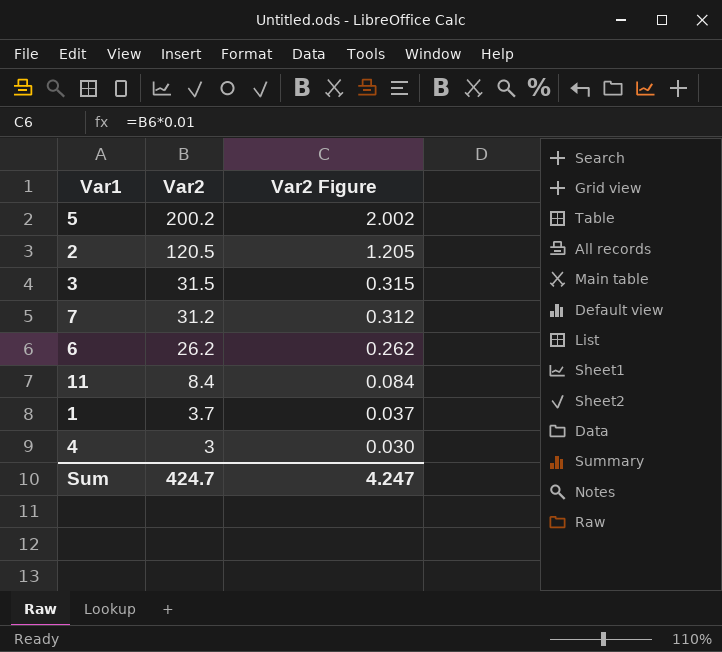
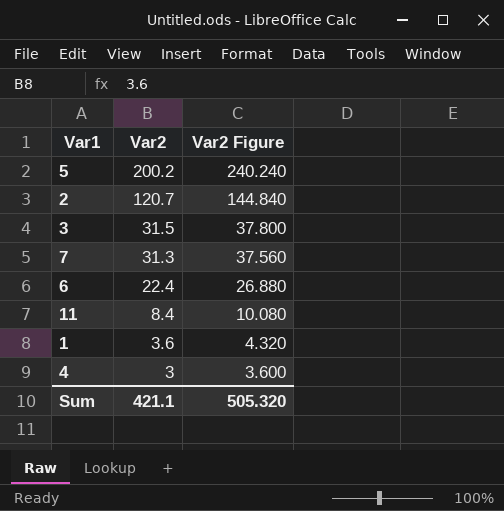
column Var2 Figure | formula: [Var2] * 0.01 -> [Var2] * 1.2
2 | Var2: 120.5 -> 120.7
7 | Var2: 31.2 -> 31.3
6 | Var2: 26.2 -> 22.4
1 | Var2: 3.7 -> 3.6
Sum | Var2: 424.7 -> 421.1
Sum | Var2 Figure: 4.247 -> 505.320

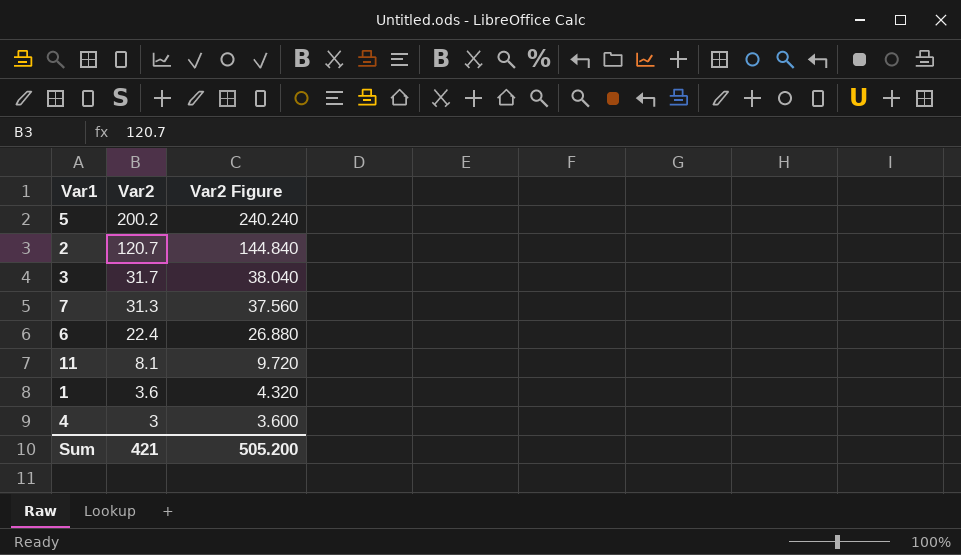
3 | Var2: 31.5 -> 31.7
3 | Var2 Figure: 37.800 -> 38.040
11 | Var2: 8.4 -> 8.1
11 | Var2 Figure: 10.080 -> 9.720
Sum | Var2: 421.1 -> 421
Sum | Var2 Figure: 505.320 -> 505.200

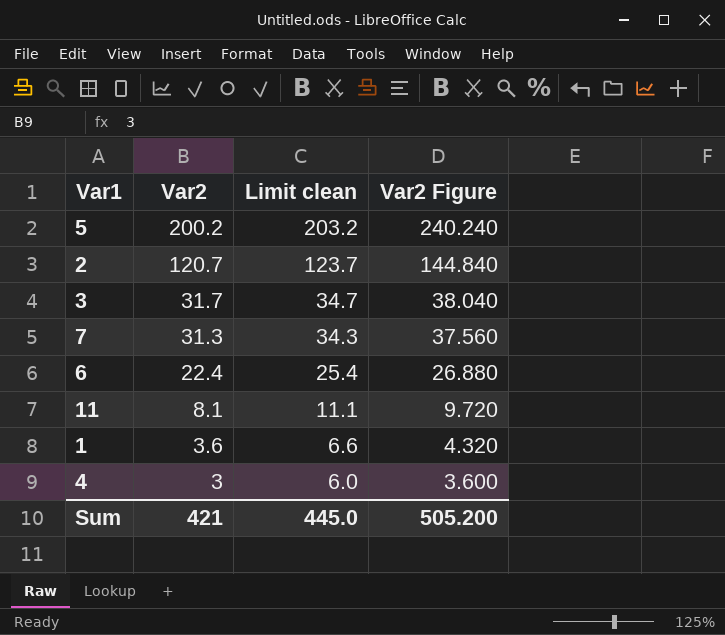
column Limit clean | formula: none -> [Var2] + 3

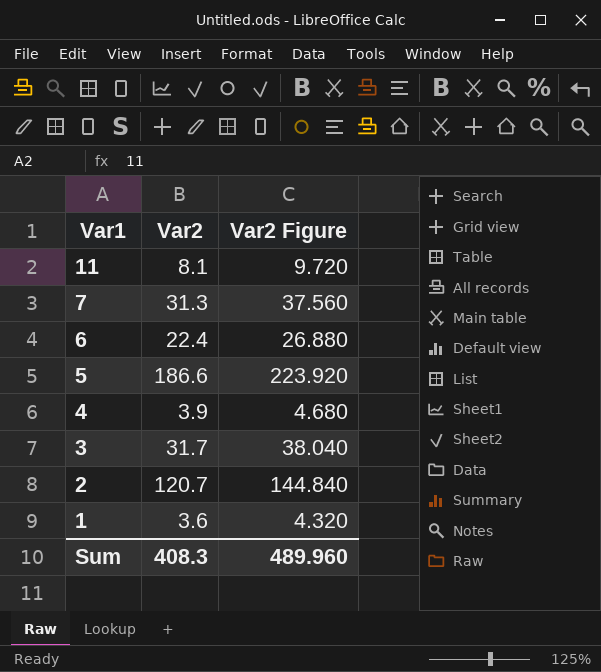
row order: Var2 descending -> Var1 descending
column Limit clean | formula: [Var2] + 3 -> none
5 | Var2: 200.2 -> 186.6
5 | Var2 Figure: 240.240 -> 223.920
4 | Var2: 3 -> 3.9
4 | Var2 Figure: 3.600 -> 4.680
Sum | Var2: 421 -> 408.3
Sum | Var2 Figure: 505.200 -> 489.960

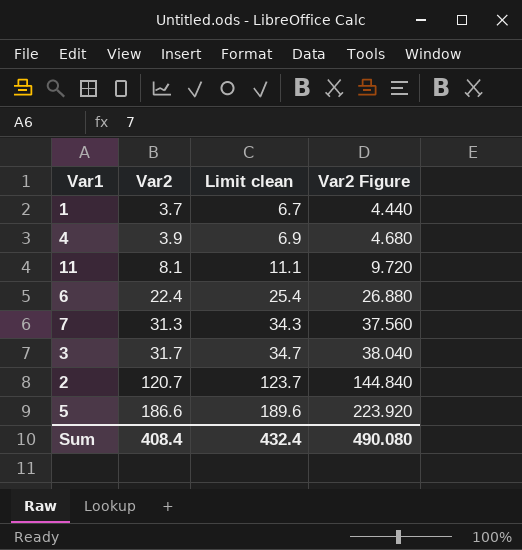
row order: Var1 descending -> Var2 ascending
column Limit clean | formula: none -> [Var2] + 3
1 | Var2: 3.6 -> 3.7
1 | Var2 Figure: 4.320 -> 4.440
Sum | Var2: 408.3 -> 408.4
Sum | Var2 Figure: 489.960 -> 490.080

